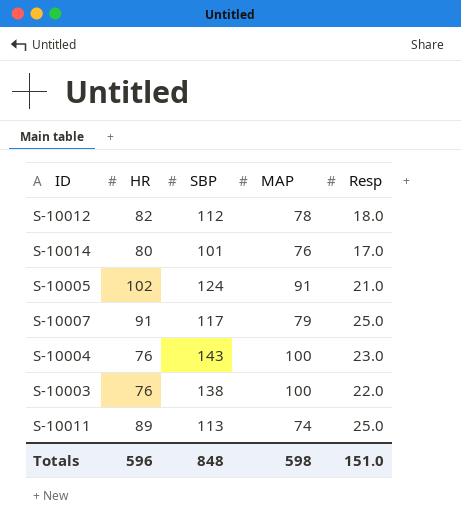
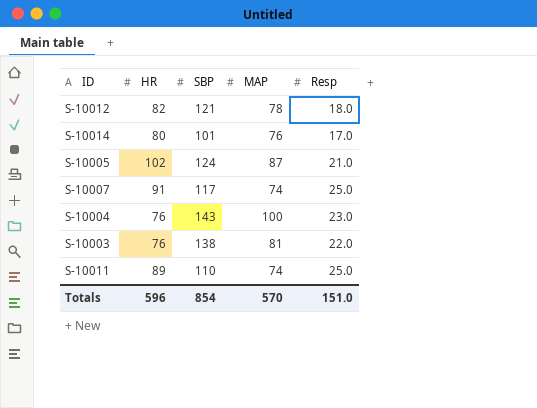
S-10012 | SBP: 112 -> 121
S-10005 | MAP: 91 -> 87
S-10007 | MAP: 79 -> 74
S-10003 | MAP: 100 -> 81
S-10011 | SBP: 113 -> 110
Totals | SBP: 848 -> 854
Totals | MAP: 598 -> 570

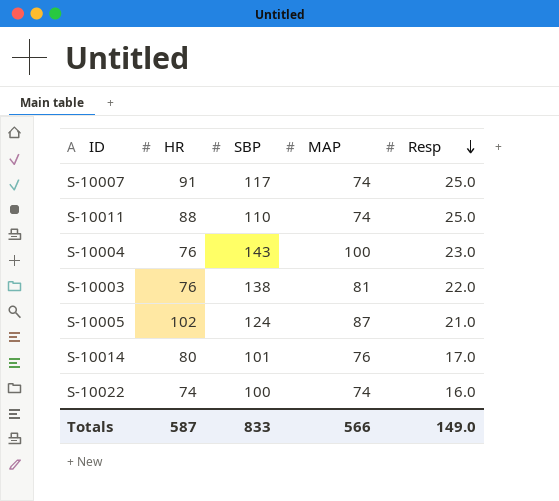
row order: none -> Resp descending
row S-10012: 82 | 121 | 78 | 18.0 -> none
S-10011 | HR: 89 -> 88
row S-10022: none -> 74 | 100 | 74 | 16.0
Totals | HR: 596 -> 587
Totals | SBP: 854 -> 833
Totals | MAP: 570 -> 566
Totals | Resp: 151.0 -> 149.0

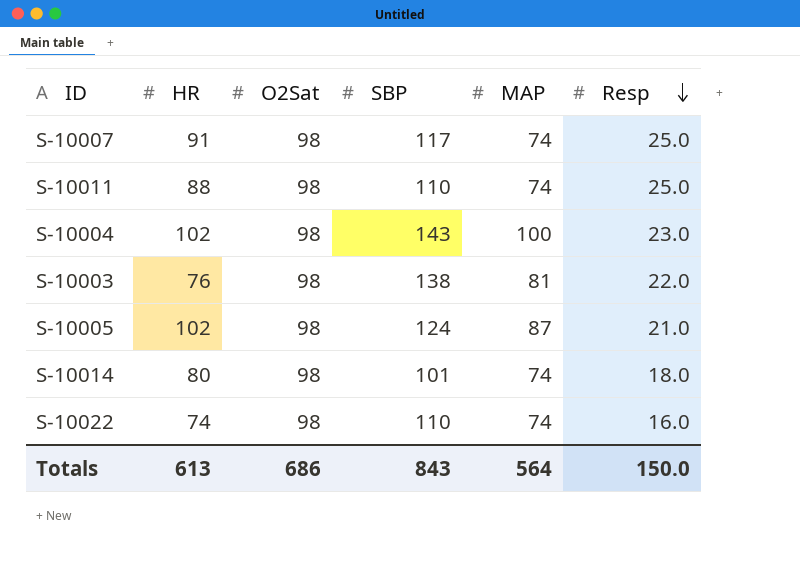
column O2Sat | position: none -> 3
S-10004 | HR: 76 -> 102
S-10014 | MAP: 76 -> 74
S-10014 | Resp: 17.0 -> 18.0
S-10022 | SBP: 100 -> 110
Totals | HR: 587 -> 613
Totals | SBP: 833 -> 843
Totals | MAP: 566 -> 564
Totals | Resp: 149.0 -> 150.0

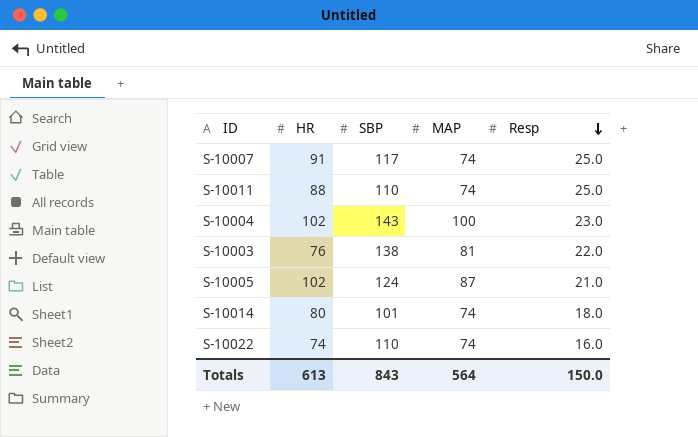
column O2Sat | position: 3 -> none

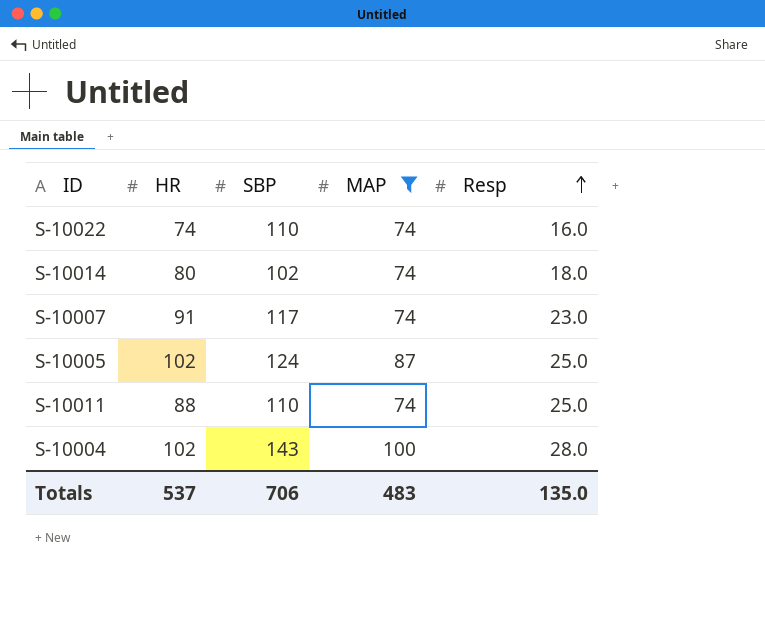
filter: none -> MAP != 81
row order: Resp descending -> Resp ascending
S-10014 | SBP: 101 -> 102
S-10007 | Resp: 25.0 -> 23.0
S-10005 | Resp: 21.0 -> 25.0
S-10004 | Resp: 23.0 -> 28.0
Totals | HR: 613 -> 537
Totals | SBP: 843 -> 706
Totals | MAP: 564 -> 483
Totals | Resp: 150.0 -> 135.0

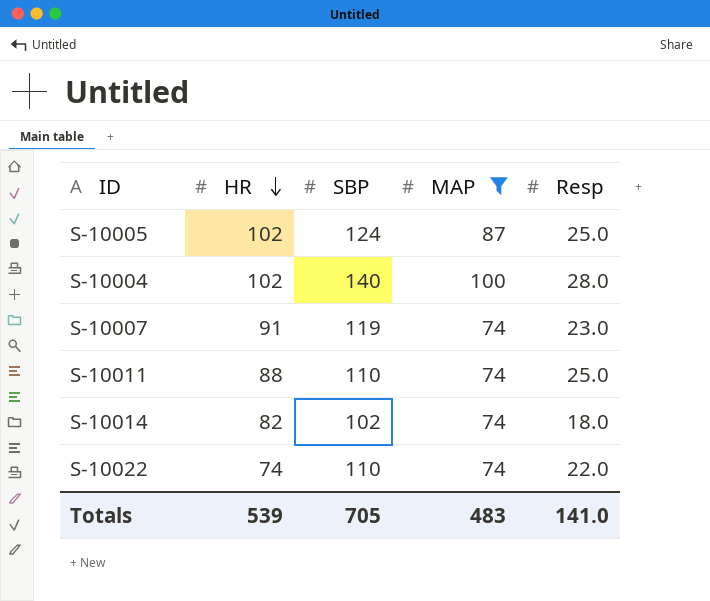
row order: Resp ascending -> HR descending
S-10004 | SBP: 143 -> 140
S-10007 | SBP: 117 -> 119
S-10014 | HR: 80 -> 82
S-10022 | Resp: 16.0 -> 22.0
Totals | HR: 537 -> 539
Totals | SBP: 706 -> 705
Totals | Resp: 135.0 -> 141.0

